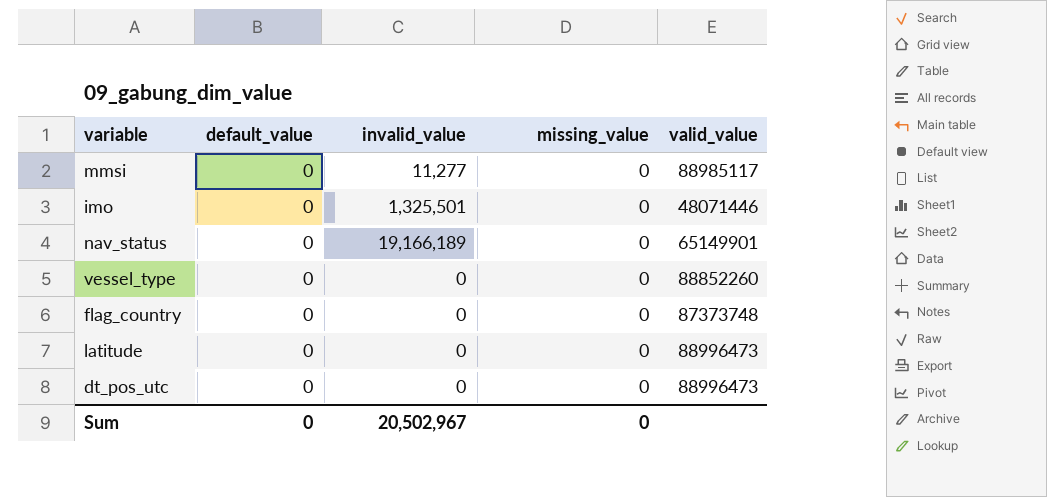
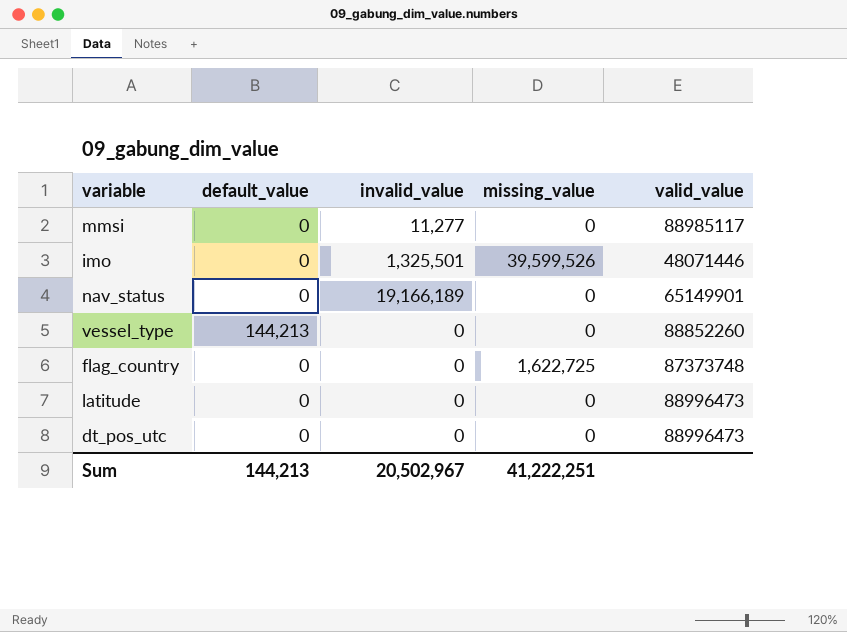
imo | missing_value: 0 -> 39,599,526
vessel_type | default_value: 0 -> 144,213
flag_country | missing_value: 0 -> 1,622,725
Sum | default_value: 0 -> 144,213
Sum | missing_value: 0 -> 41,222,251

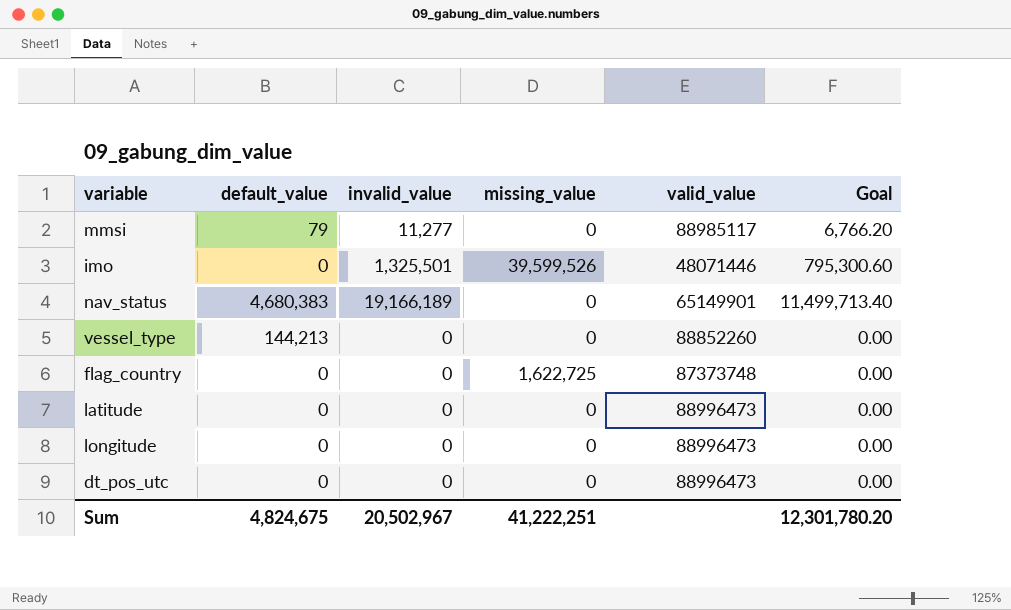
column Goal | formula: none -> [invalid_value] * 0.6
mmsi | default_value: 0 -> 79
nav_status | default_value: 0 -> 4,680,383
row longitude: none -> 0 | 0 | 0 | 88996473 | 0.00
Sum | default_value: 144,213 -> 4,824,675

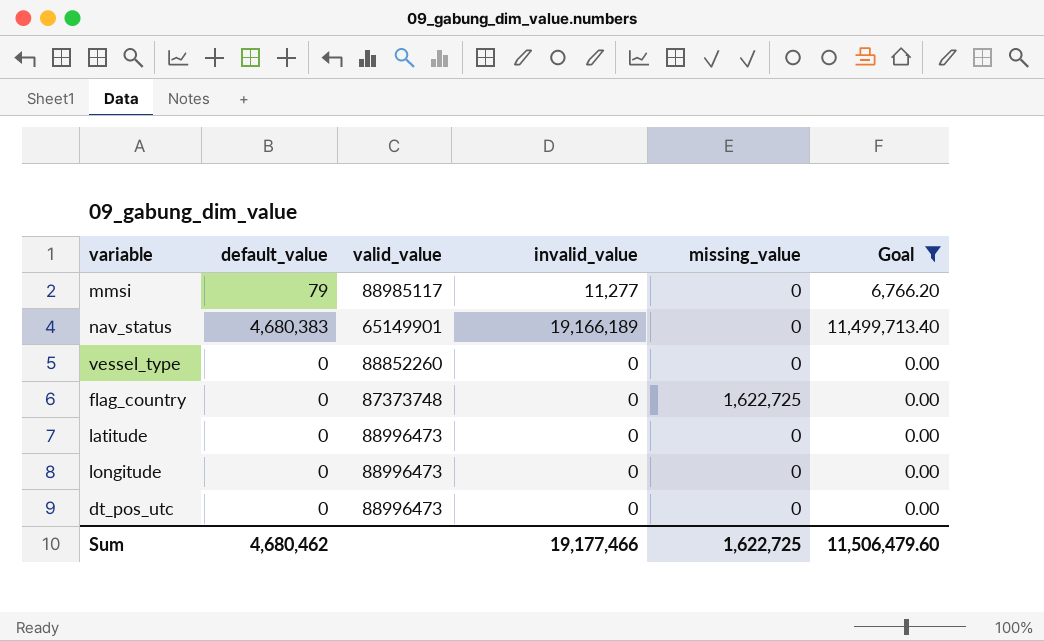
filter: none -> Goal != 795,300.60
column valid_value | position: 5 -> 3
vessel_type | default_value: 144,213 -> 0
Sum | default_value: 4,824,675 -> 4,680,462
Sum | invalid_value: 20,502,967 -> 19,177,466
Sum | missing_value: 41,222,251 -> 1,622,725
Sum | Goal: 12,301,780.20 -> 11,506,479.60

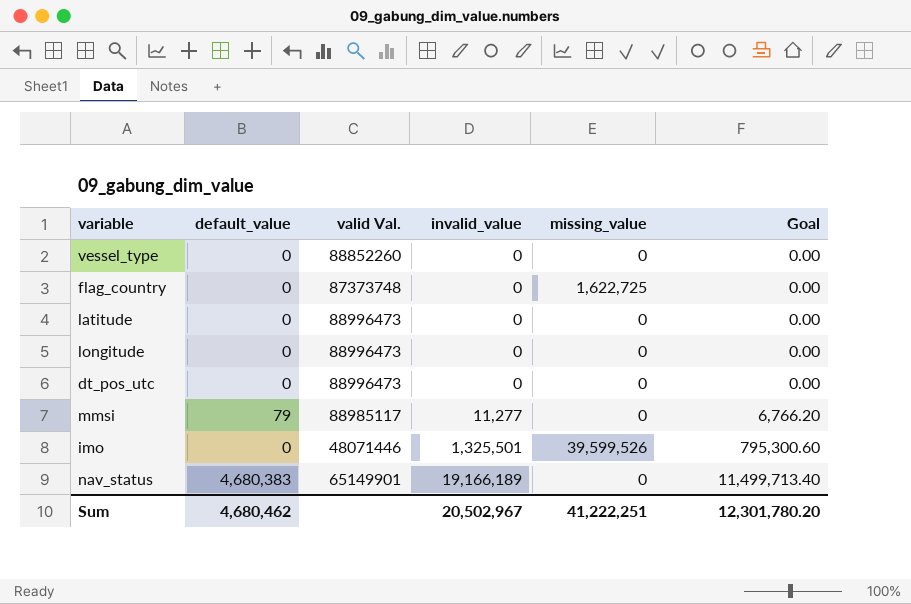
filter: Goal != 795,300.60 -> none
row order: none -> invalid_value ascending
column name: valid_value -> valid Val.
Sum | invalid_value: 19,177,466 -> 20,502,967
Sum | missing_value: 1,622,725 -> 41,222,251
Sum | Goal: 11,506,479.60 -> 12,301,780.20

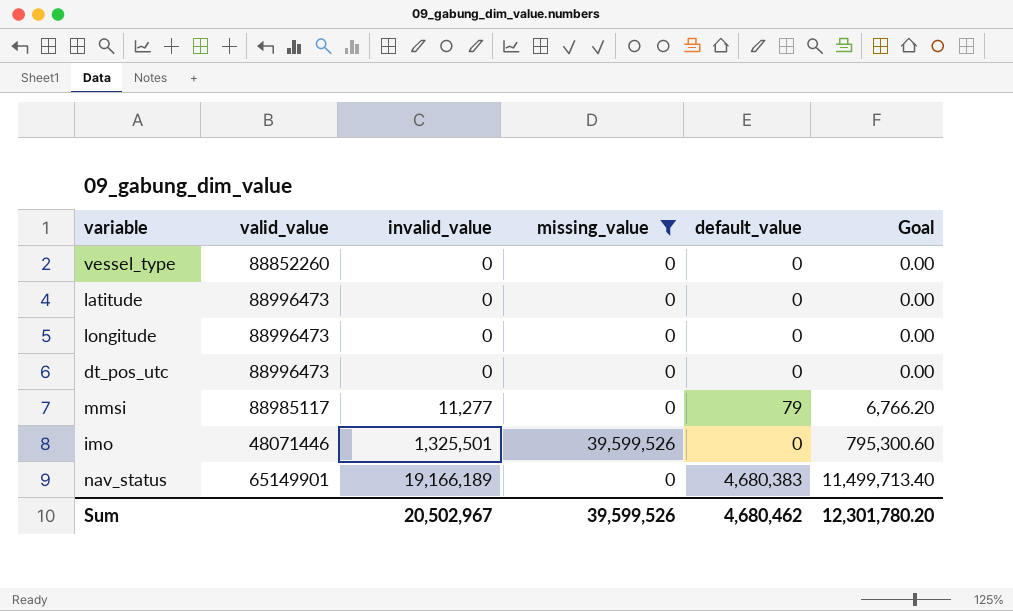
filter: none -> missing_value != 1,622,725
column name: valid Val. -> valid_value
column default_value | position: 2 -> 5
Sum | missing_value: 41,222,251 -> 39,599,526

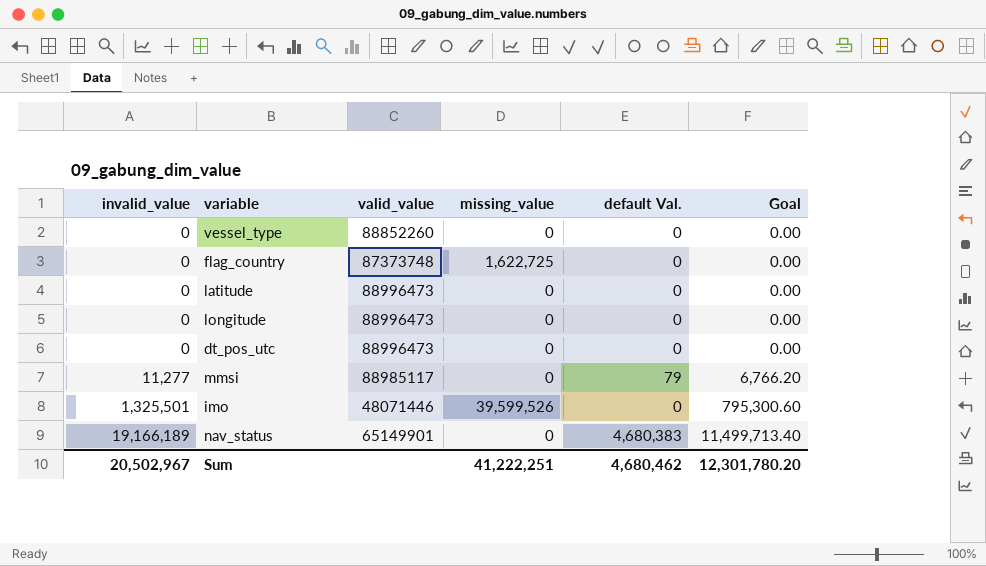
filter: missing_value != 1,622,725 -> none
column invalid_value | position: 3 -> 1
column name: default_value -> default Val.
Sum | missing_value: 39,599,526 -> 41,222,251

